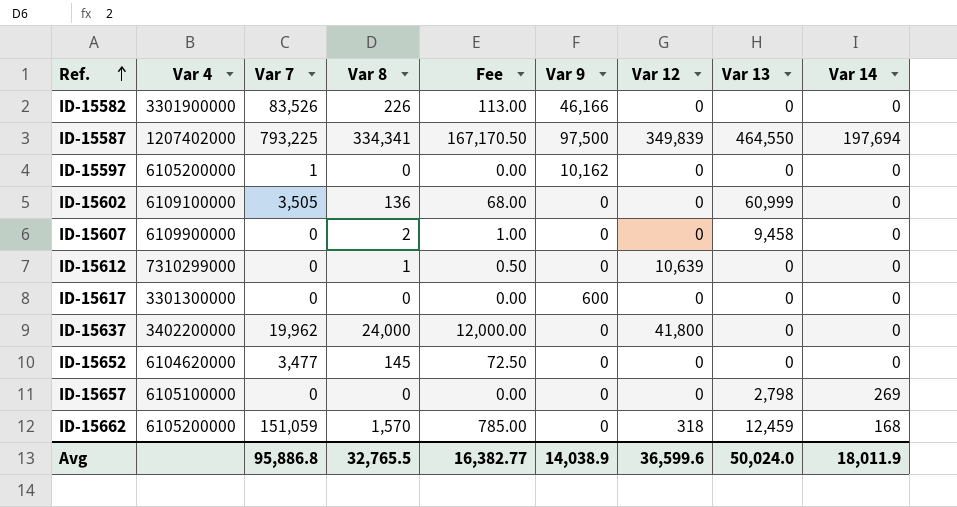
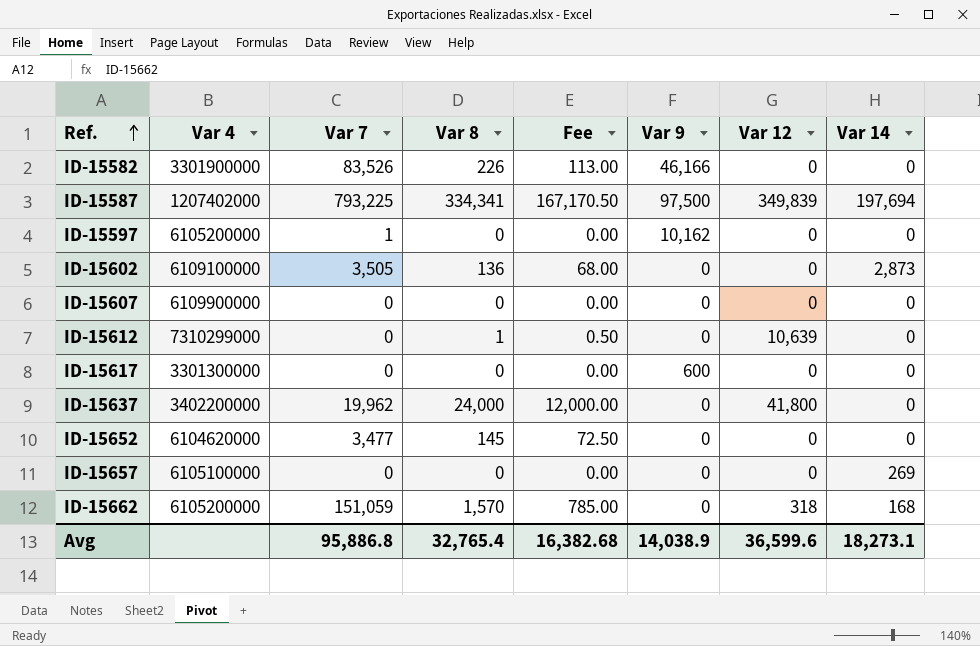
column Var 13 | position: 8 -> none
ID-15602 | Var 14: 0 -> 2,873
ID-15607 | Var 8: 2 -> 0
ID-15607 | Fee: 1.00 -> 0.00
Avg | Var 8: 32,765.5 -> 32,765.4
Avg | Fee: 16,382.77 -> 16,382.68
Avg | Var 14: 18,011.9 -> 18,273.1

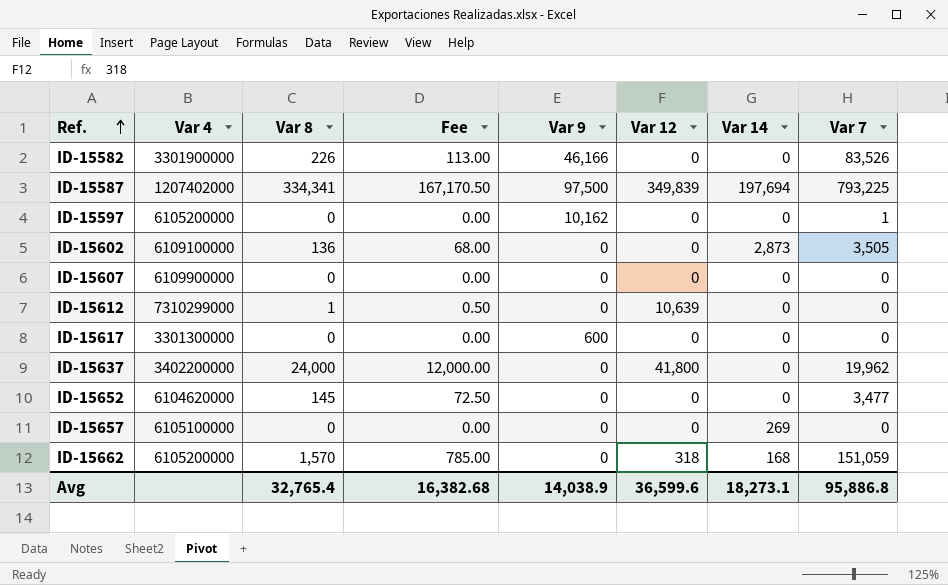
column Var 7 | position: 3 -> 8

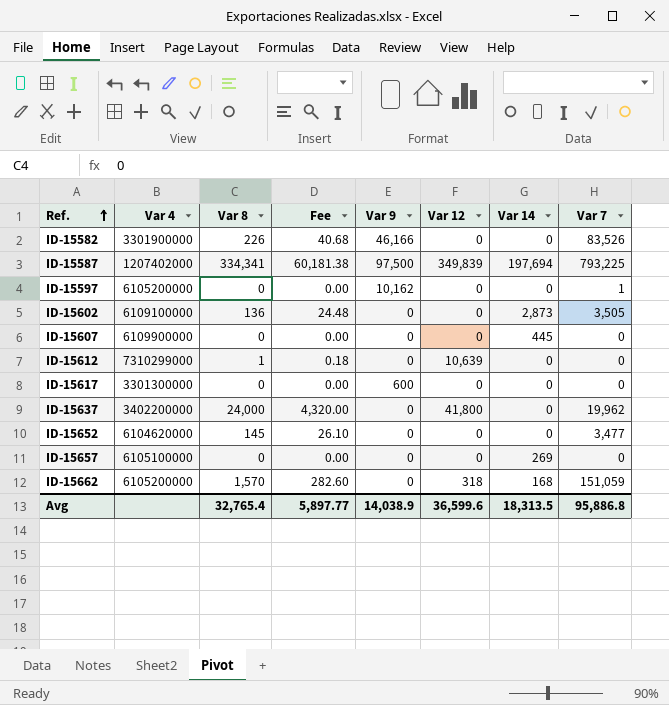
column Fee | formula: [Var 8] * 0.5 -> [Var 8] * 0.18
ID-15607 | Var 14: 0 -> 445
Avg | Fee: 16,382.68 -> 5,897.77
Avg | Var 14: 18,273.1 -> 18,313.5

